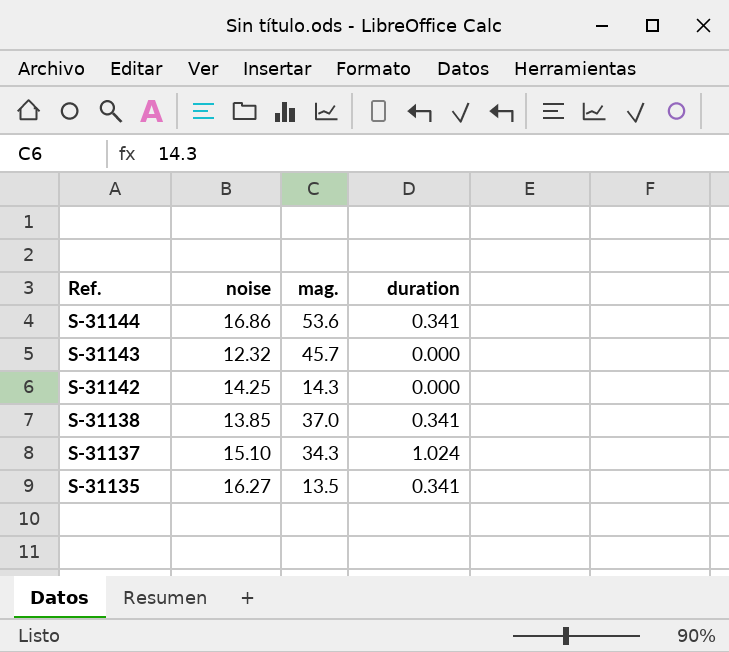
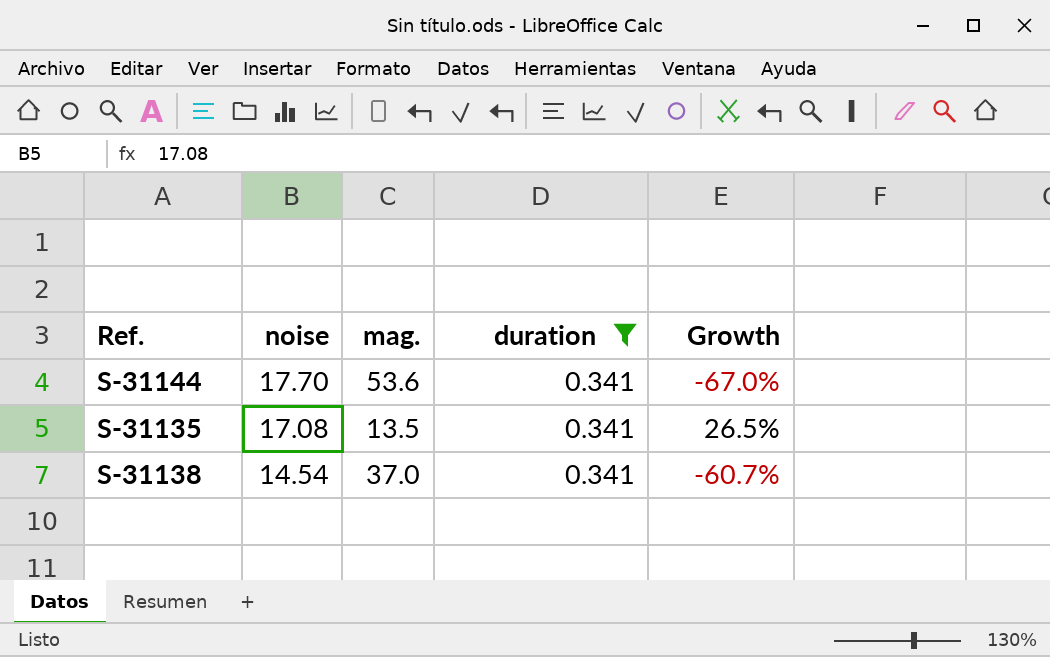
filter: none -> duration = 0.341
row order: Ref. descending -> noise descending
column Growth | formula: none -> ([noise] - [mag.]) / [mag.]
S-31144 | noise: 16.86 -> 17.70
S-31135 | noise: 16.27 -> 17.08
S-31138 | noise: 13.85 -> 14.54

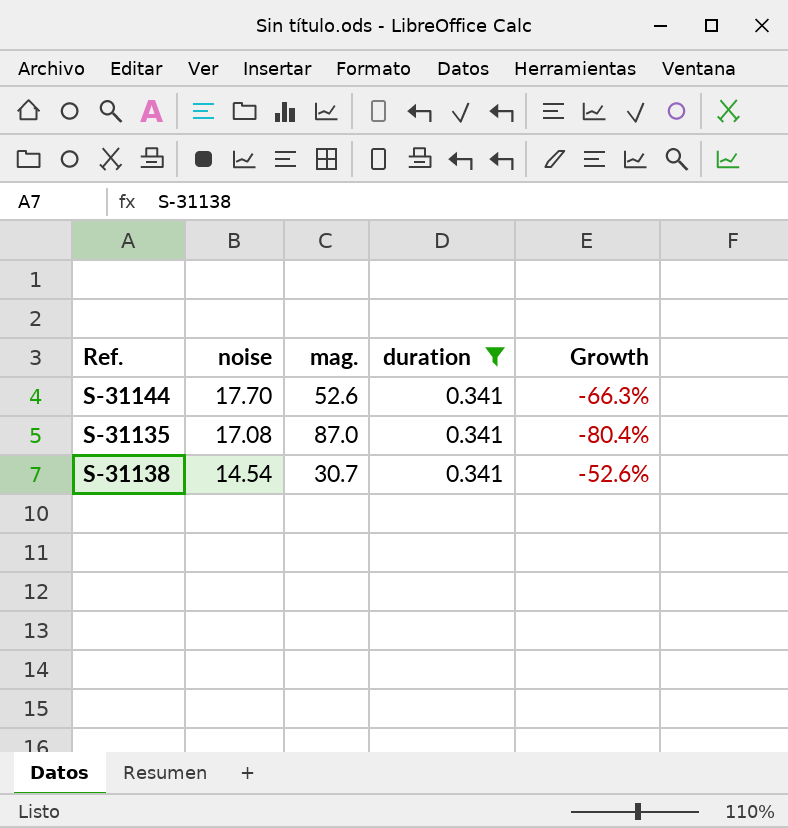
S-31144 | mag.: 53.6 -> 52.6
S-31144 | Growth: -67.0% -> -66.3%
S-31135 | mag.: 13.5 -> 87.0
S-31135 | Growth: 26.5% -> -80.4%
S-31138 | mag.: 37.0 -> 30.7
S-31138 | Growth: -60.7% -> -52.6%

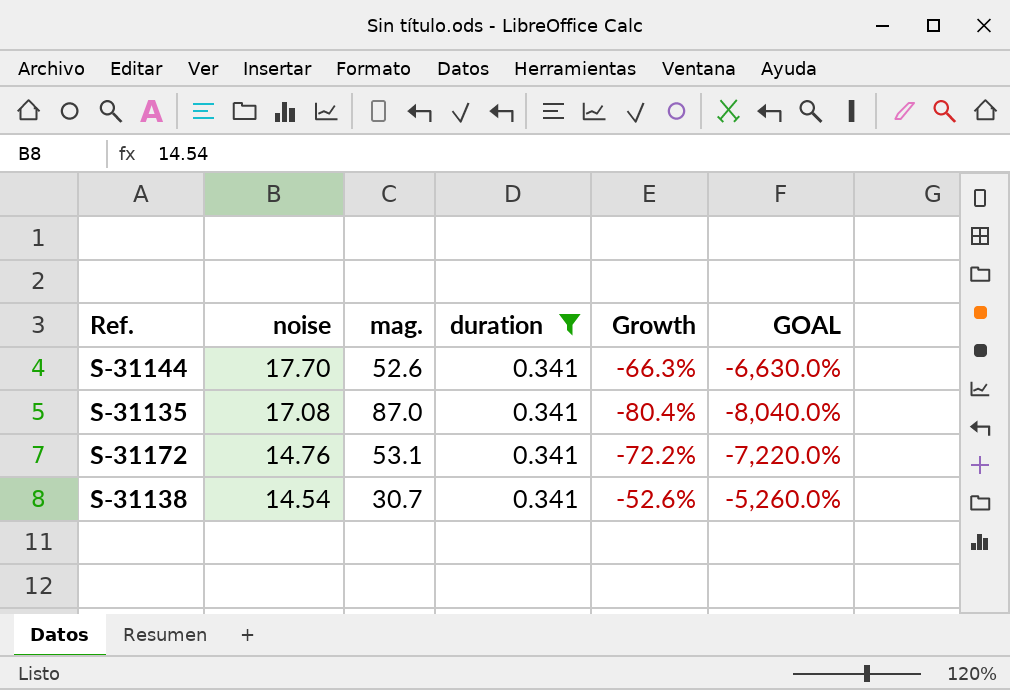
column GOAL | formula: none -> [Growth] * 100
row S-31172: none -> 14.76 | 53.1 | 0.341 | -72.2% | -7,220.0%

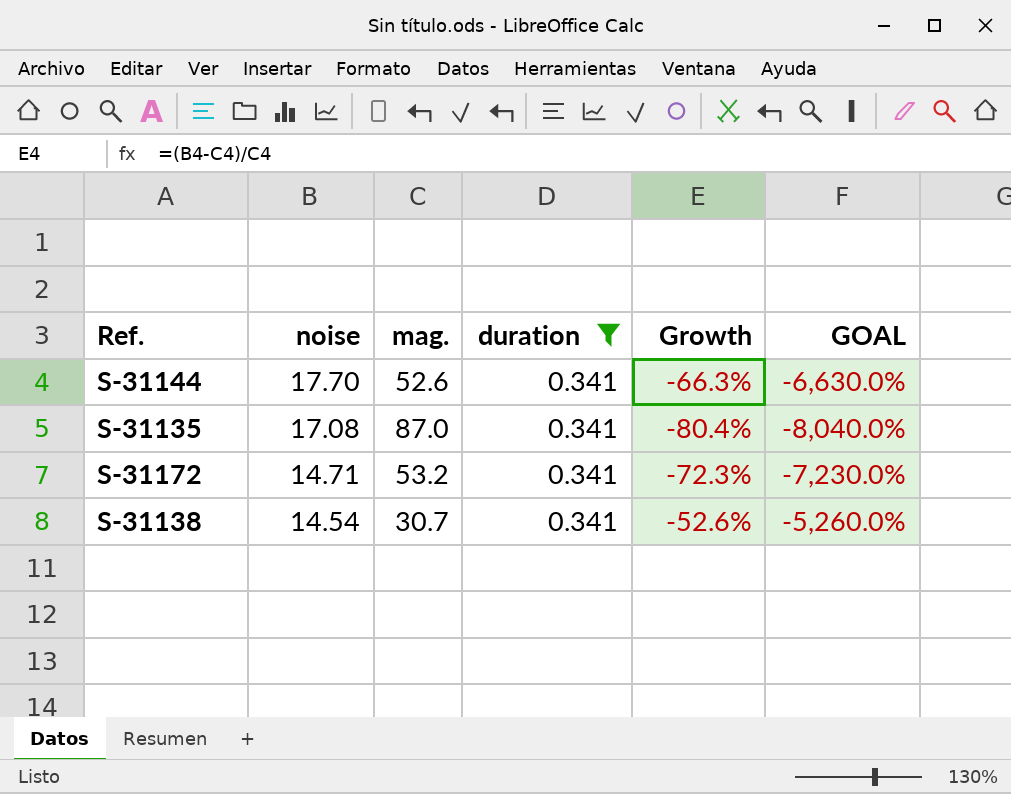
S-31172 | noise: 14.76 -> 14.71
S-31172 | mag.: 53.1 -> 53.2
S-31172 | Growth: -72.2% -> -72.3%
S-31172 | GOAL: -7,220.0% -> -7,230.0%

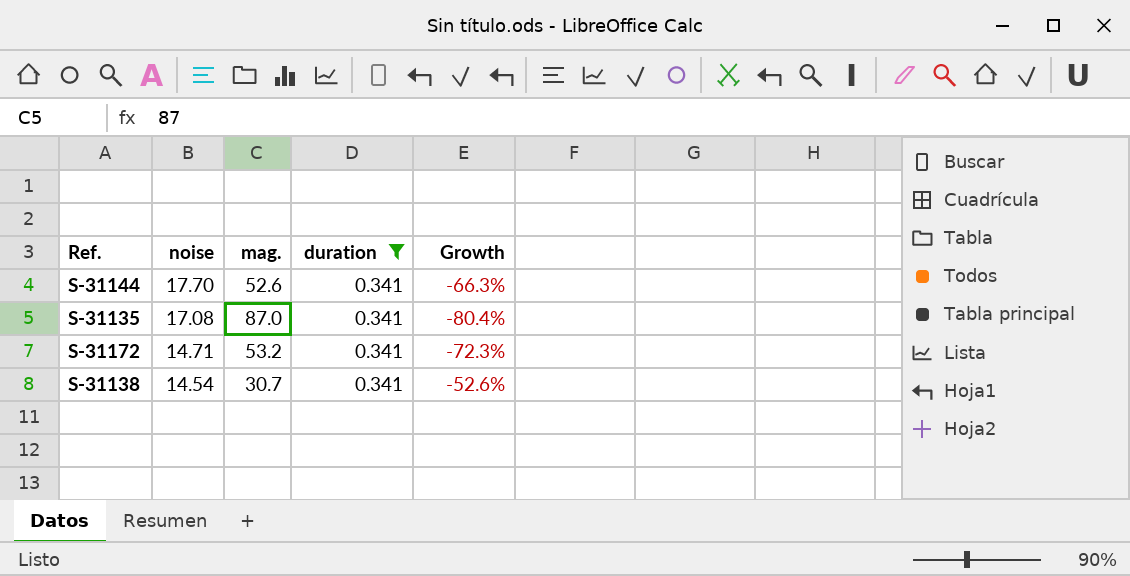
column GOAL | formula: [Growth] * 100 -> none

